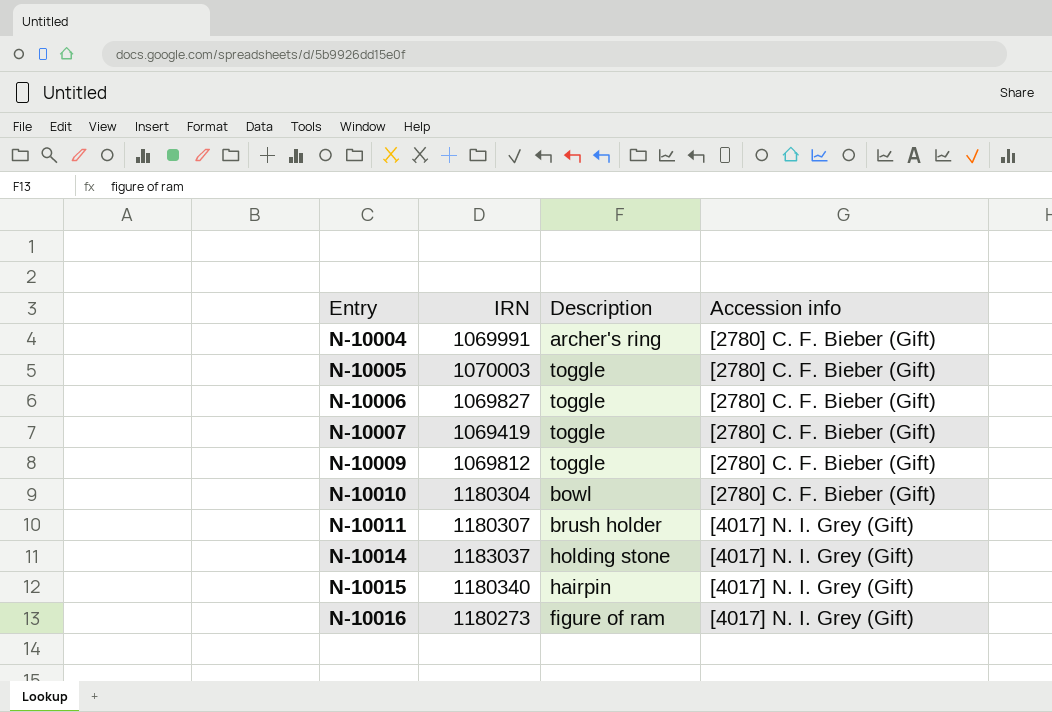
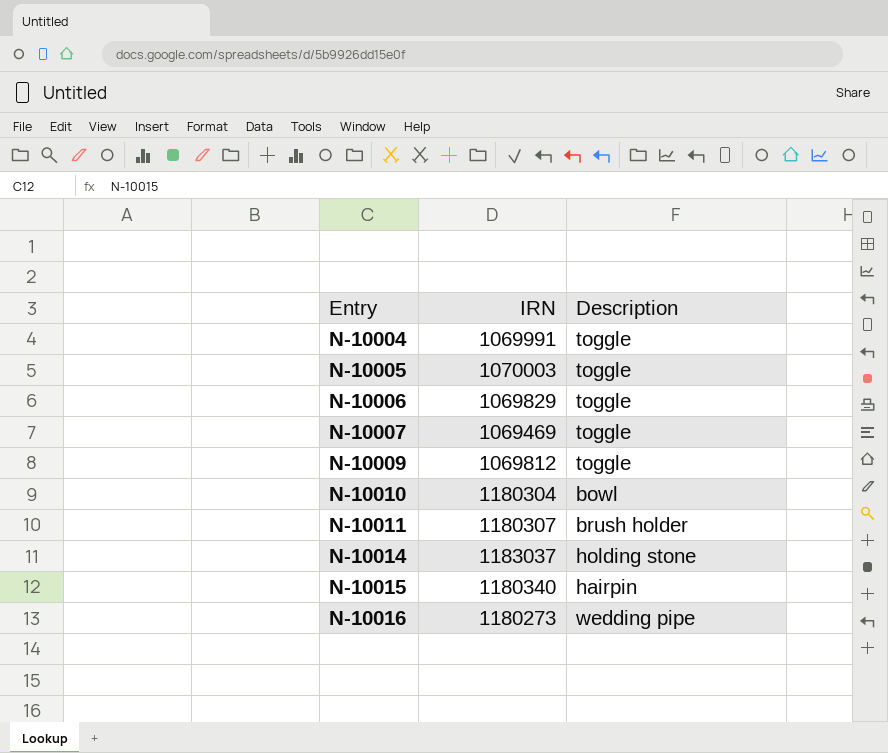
column Accession info | position: 4 -> none
N-10004 | Description: archer's ring -> toggle
N-10006 | IRN: 1069827 -> 1069829
N-10007 | IRN: 1069419 -> 1069469
N-10016 | Description: figure of ram -> wedding pipe

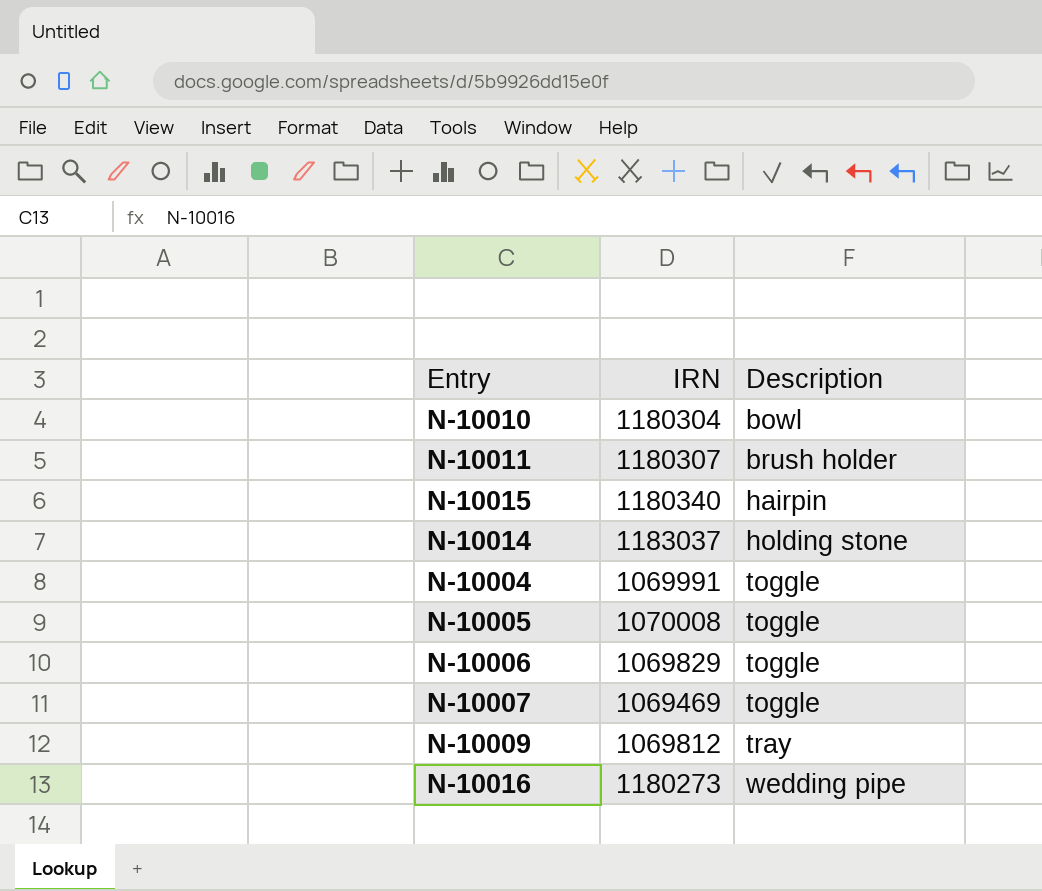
row order: Entry ascending -> Description ascending
N-10005 | IRN: 1070003 -> 1070008
N-10009 | Description: toggle -> tray

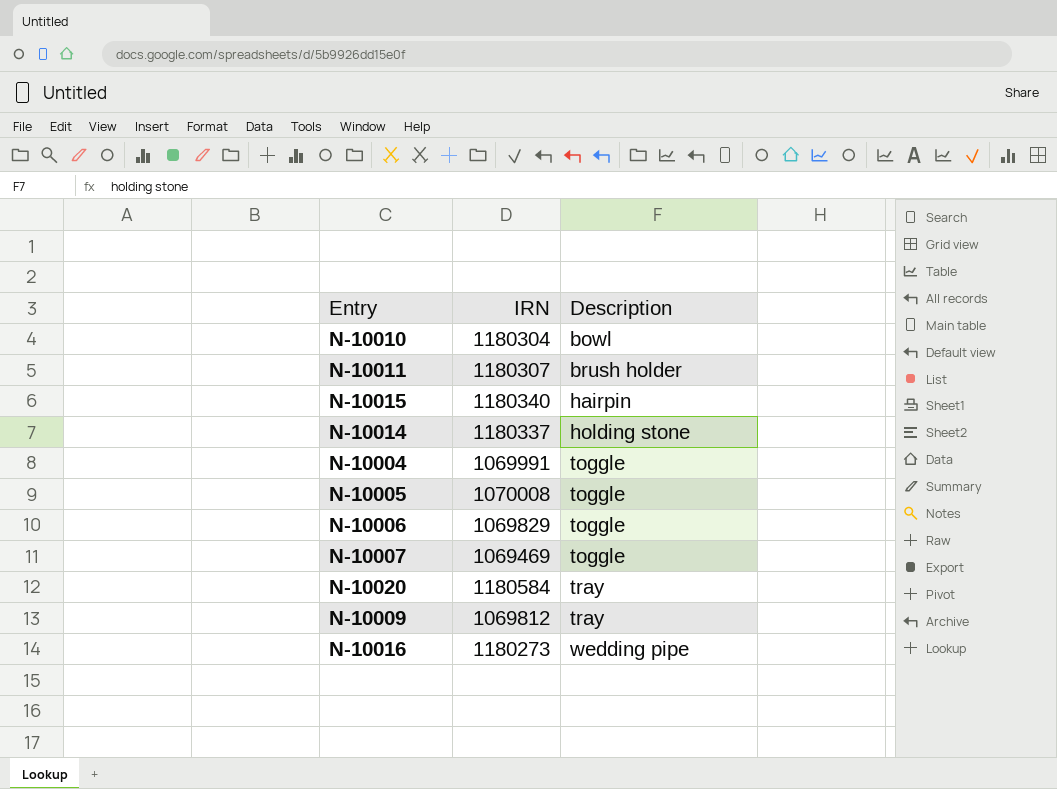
N-10014 | IRN: 1183037 -> 1180337
row N-10020: none -> 1180584 | tray

